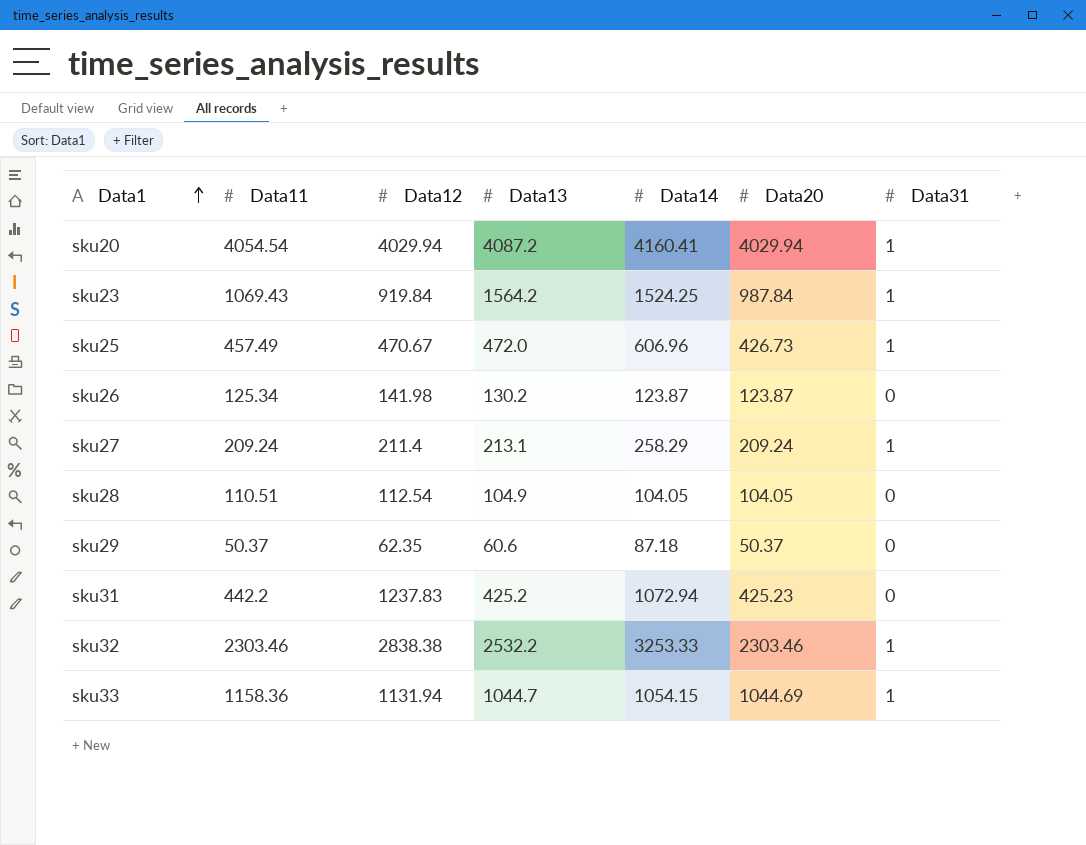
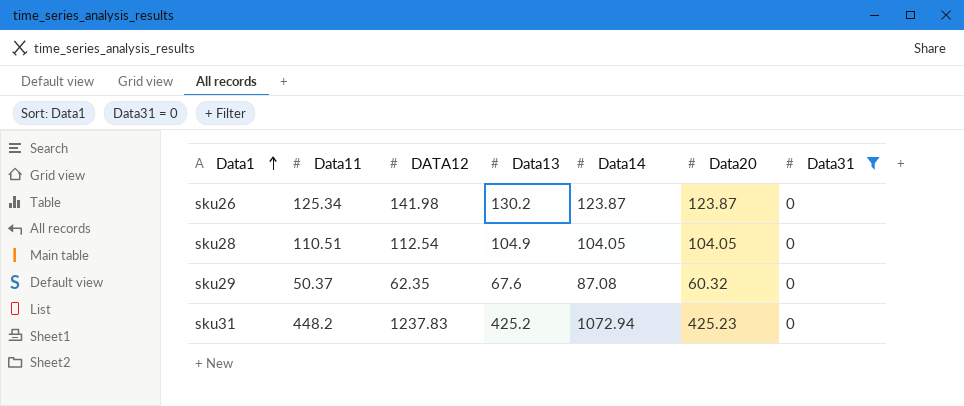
filter: none -> Data31 = 0
column name: Data12 -> DATA12
sku29 | Data13: 60.6 -> 67.6
sku29 | Data14: 87.18 -> 87.08
sku29 | Data20: 50.37 -> 60.32
sku31 | Data11: 442.2 -> 448.2

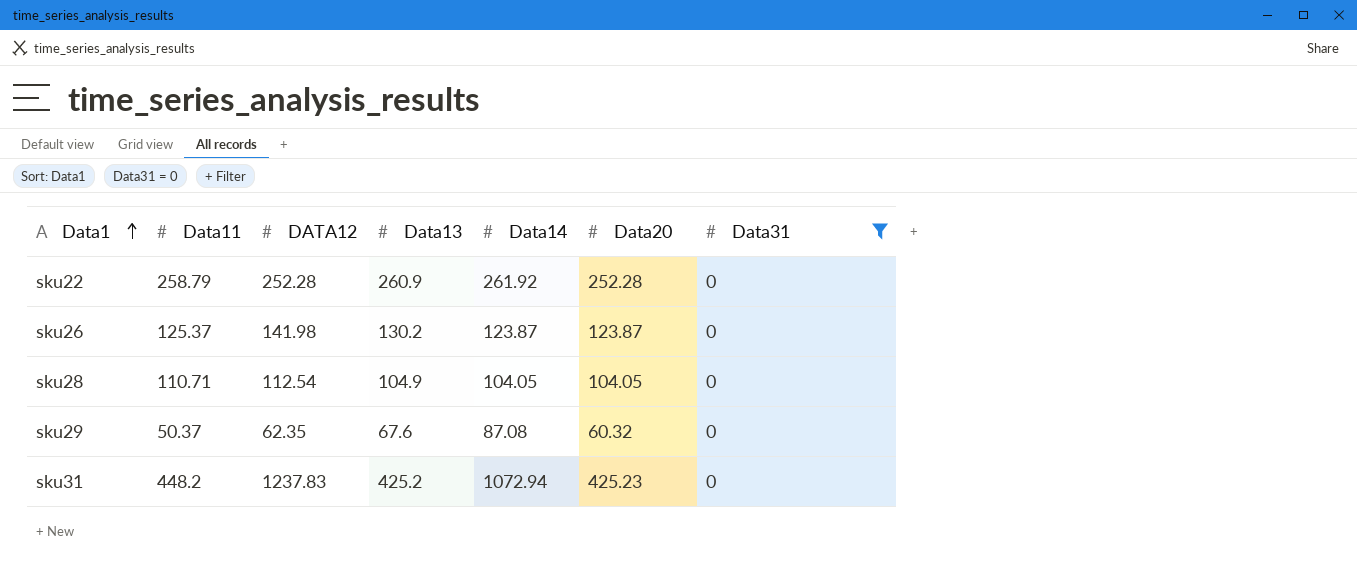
row sku22: none -> 258.79 | 252.28 | 260.9 | 261.92 | 252.28 | 0
sku26 | Data11: 125.34 -> 125.37
sku28 | Data11: 110.51 -> 110.71

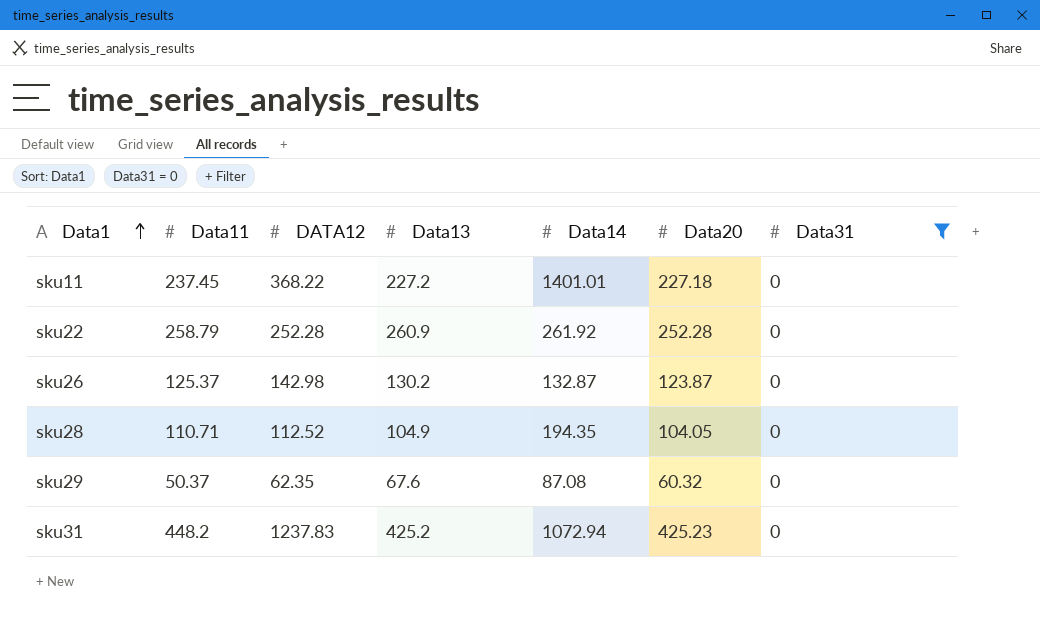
row sku11: none -> 237.45 | 368.22 | 227.2 | 1401.01 | 227.18 | 0
sku26 | DATA12: 141.98 -> 142.98
sku26 | Data14: 123.87 -> 132.87
sku28 | DATA12: 112.54 -> 112.52
sku28 | Data14: 104.05 -> 194.35

